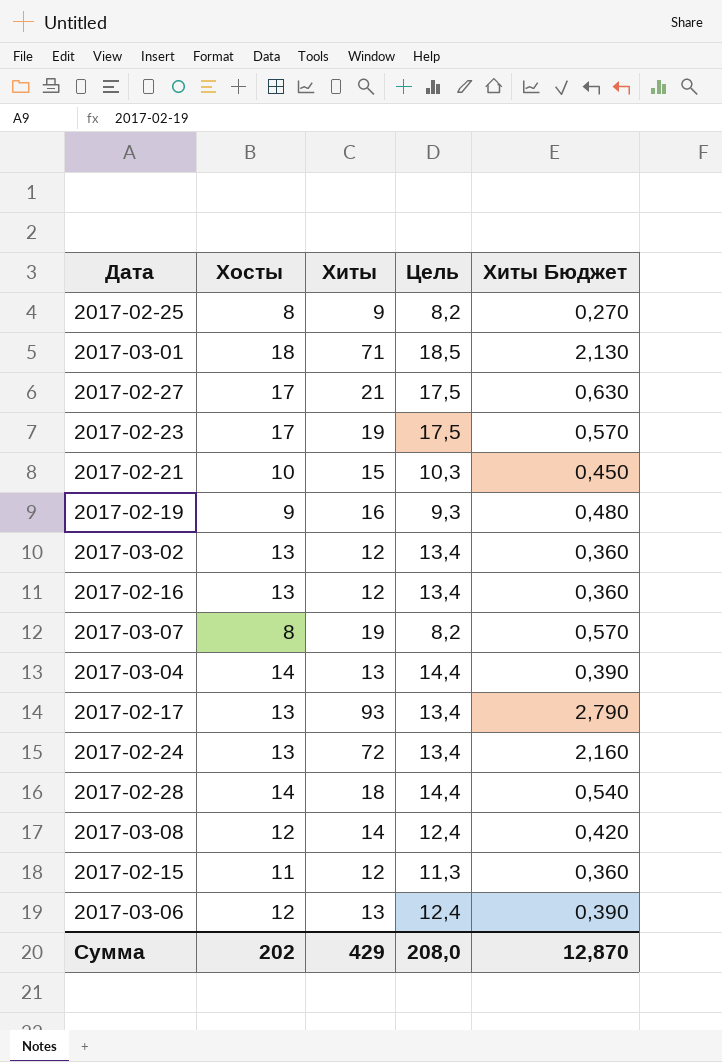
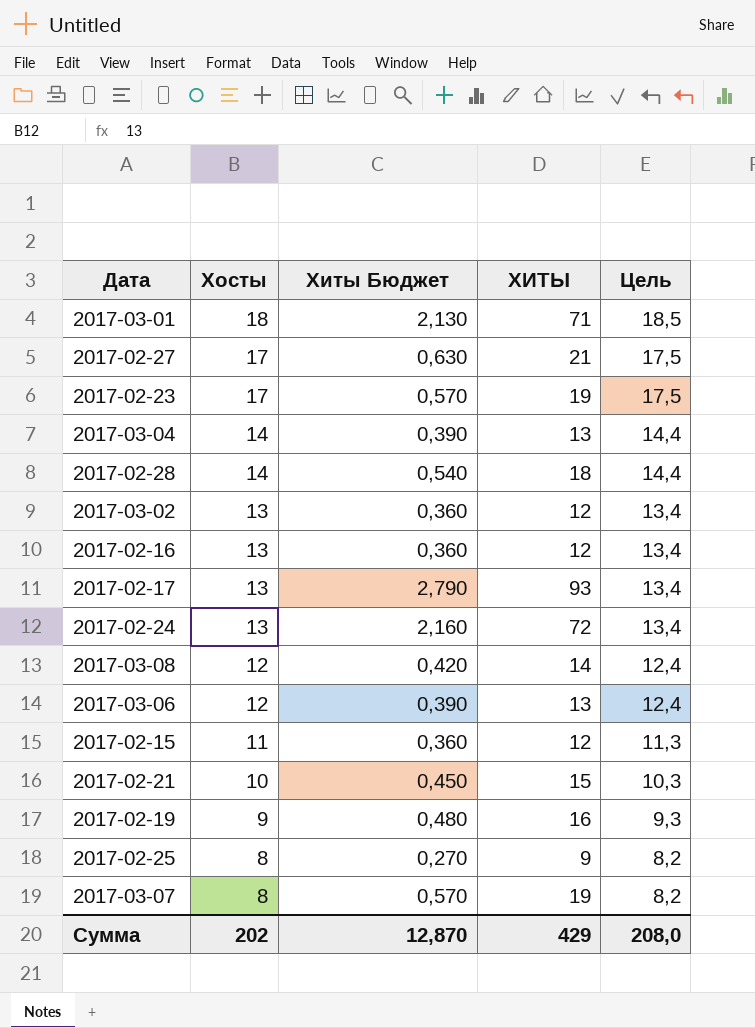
row order: none -> Хосты descending
column Хиты Бюджет | position: 5 -> 3
column name: Хиты -> ХИТЫ

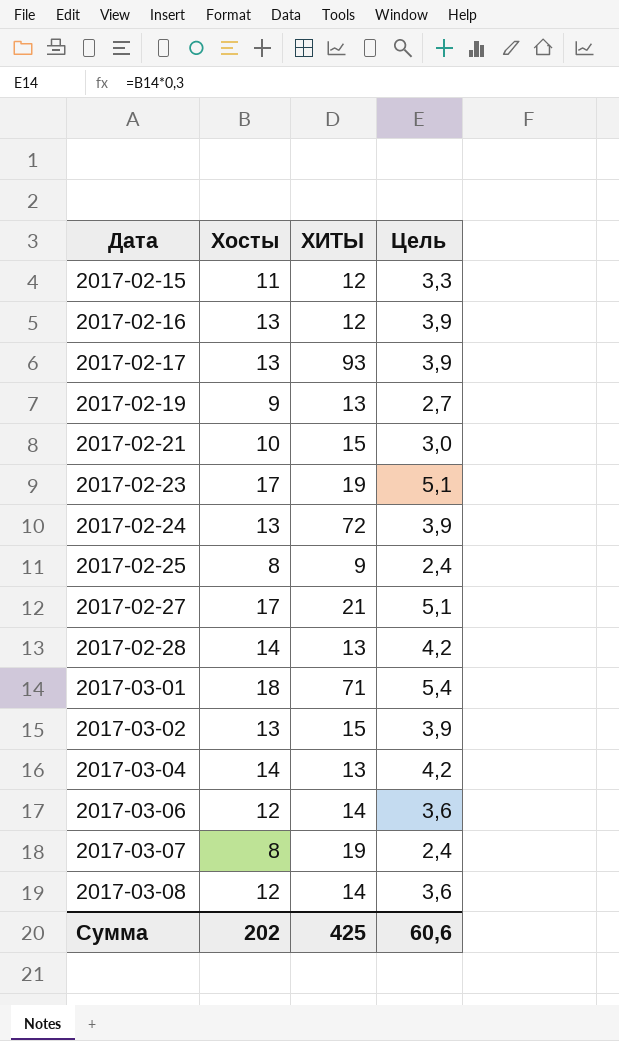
row order: Хосты descending -> Дата ascending
column Хиты Бюджет | formula: [ХИТЫ] * 0,03 -> none
column Цель | formula: [Хосты] * 1,03 -> [Хосты] * 0,3
2017-02-19 | ХИТЫ: 16 -> 13
2017-02-28 | ХИТЫ: 18 -> 13
2017-03-02 | ХИТЫ: 12 -> 15
2017-03-06 | ХИТЫ: 13 -> 14
Сумма | ХИТЫ: 429 -> 425
Сумма | Цель: 208,0 -> 60,6

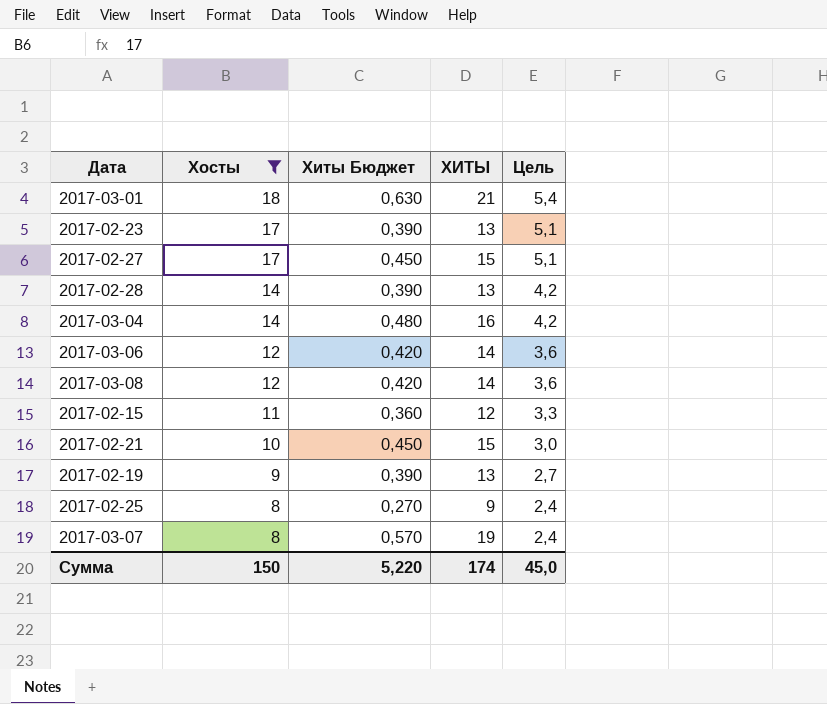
filter: none -> Хосты != 13
row order: Дата ascending -> Хосты descending
column Хиты Бюджет | formula: none -> [ХИТЫ] * 0,03
2017-03-01 | ХИТЫ: 71 -> 21
2017-02-23 | ХИТЫ: 19 -> 13
2017-02-27 | ХИТЫ: 21 -> 15
2017-03-04 | ХИТЫ: 13 -> 16
Сумма | Хосты: 202 -> 150
Сумма | ХИТЫ: 425 -> 174
Сумма | Цель: 60,6 -> 45,0

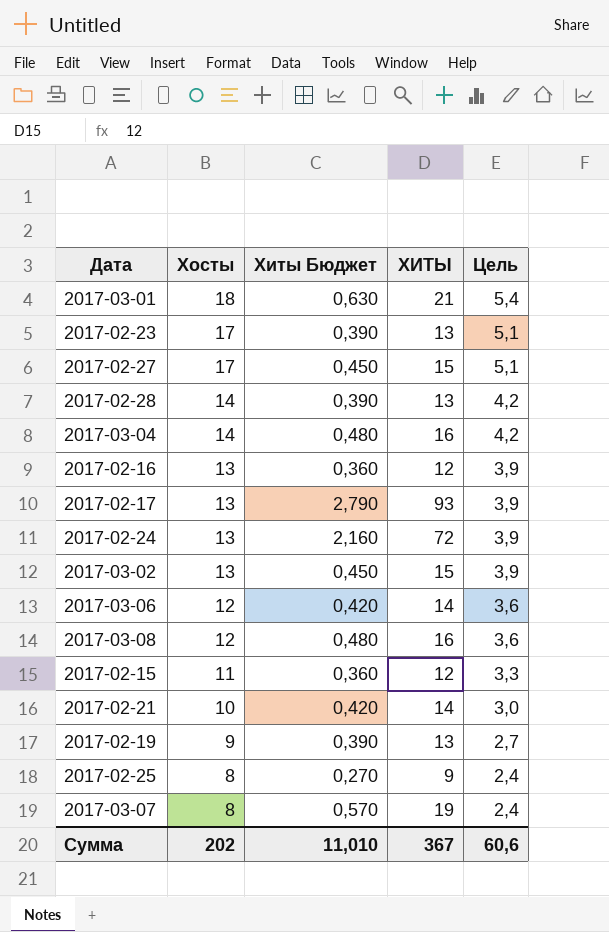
filter: Хосты != 13 -> none
2017-03-08 | Хиты Бюджет: 0,420 -> 0,480
2017-03-08 | ХИТЫ: 14 -> 16
2017-02-21 | Хиты Бюджет: 0,450 -> 0,420
2017-02-21 | ХИТЫ: 15 -> 14
Сумма | Хосты: 150 -> 202
Сумма | Хиты Бюджет: 5,220 -> 11,010
Сумма | ХИТЫ: 174 -> 367
Сумма | Цель: 45,0 -> 60,6

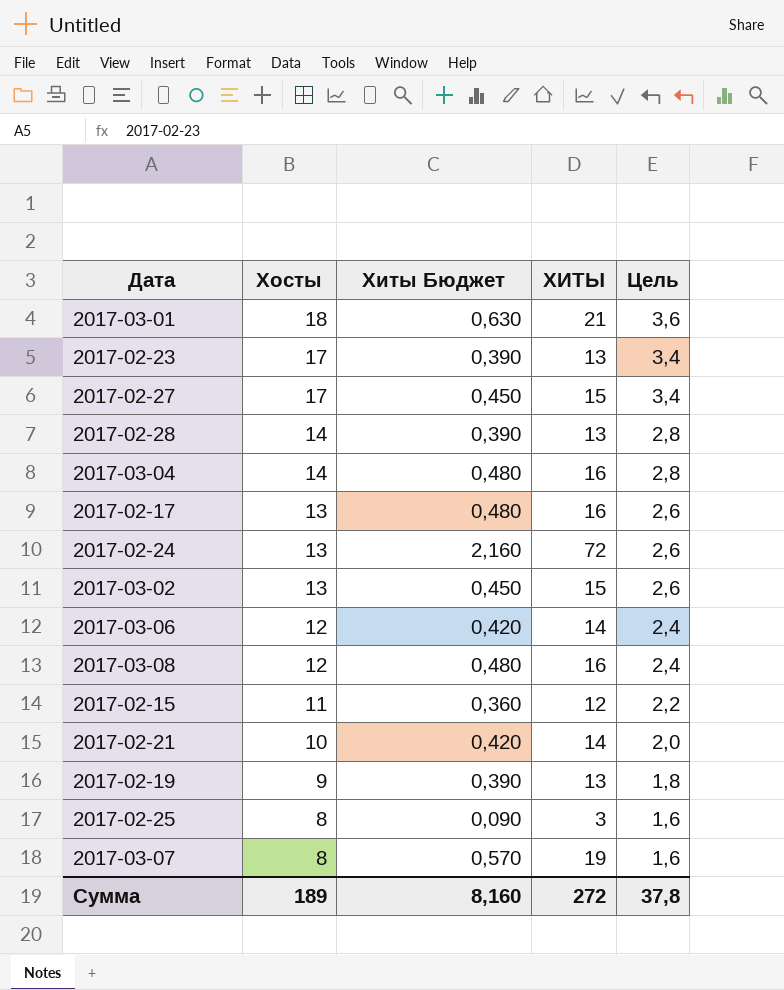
column Цель | formula: [Хосты] * 0,3 -> [Хосты] * 0,2
row 2017-02-16: 13 | 0,360 | 12 | 3,9 -> none
2017-02-17 | Хиты Бюджет: 2,790 -> 0,480
2017-02-17 | ХИТЫ: 93 -> 16
2017-02-25 | Хиты Бюджет: 0,270 -> 0,090
2017-02-25 | ХИТЫ: 9 -> 3
Сумма | Хосты: 202 -> 189
Сумма | Хиты Бюджет: 11,010 -> 8,160
Сумма | ХИТЫ: 367 -> 272
Сумма | Цель: 60,6 -> 37,8

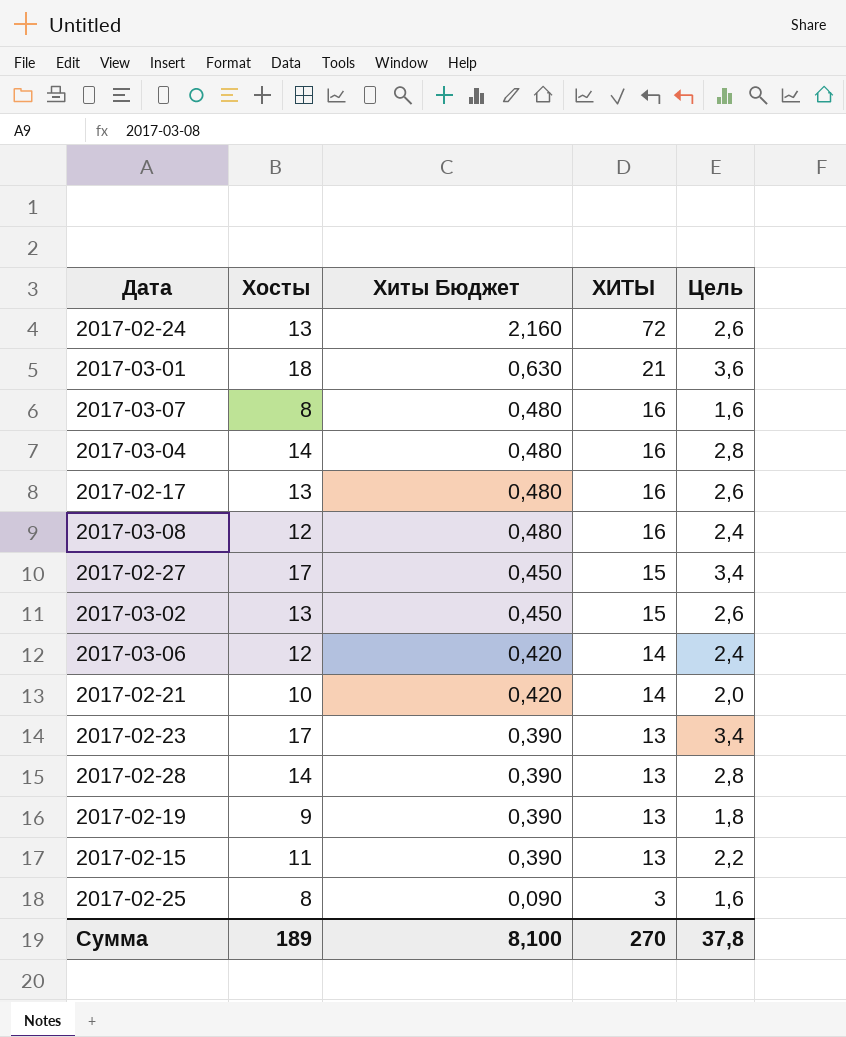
row order: Хосты descending -> Хиты Бюджет descending
2017-03-07 | Хиты Бюджет: 0,570 -> 0,480
2017-03-07 | ХИТЫ: 19 -> 16
2017-02-15 | Хиты Бюджет: 0,360 -> 0,390
2017-02-15 | ХИТЫ: 12 -> 13
Сумма | Хиты Бюджет: 8,160 -> 8,100
Сумма | ХИТЫ: 272 -> 270

